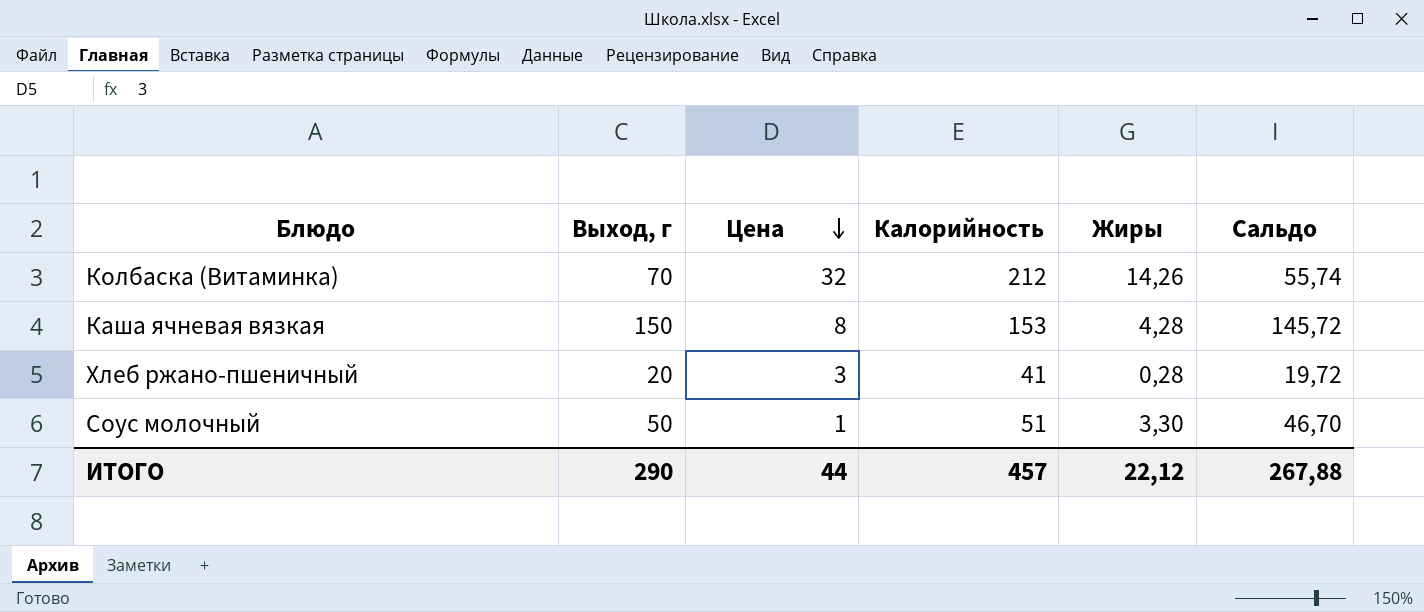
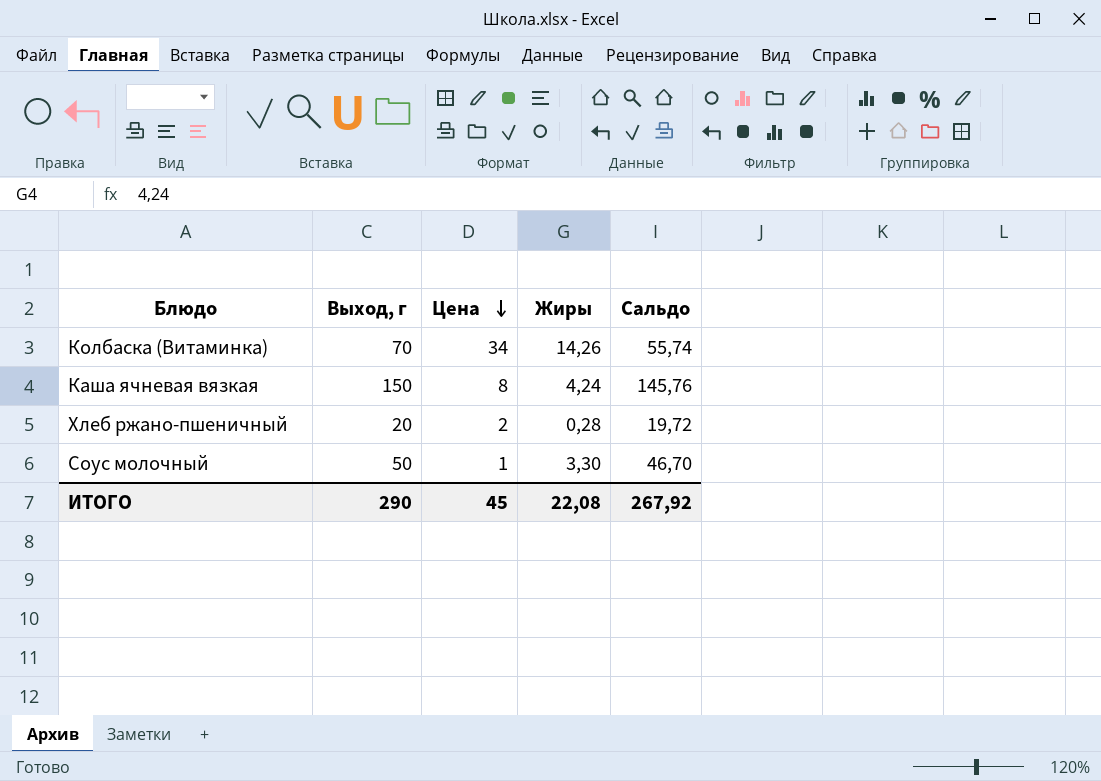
column Калорийность | position: 4 -> none
Колбаска (Витаминка) | Цена: 32 -> 34
Каша ячневая вязкая | Жиры: 4,28 -> 4,24
Каша ячневая вязкая | Сальдо: 145,72 -> 145,76
Хлеб ржано-пшеничный | Цена: 3 -> 2
ИТОГО | Цена: 44 -> 45
ИТОГО | Жиры: 22,12 -> 22,08
ИТОГО | Сальдо: 267,88 -> 267,92

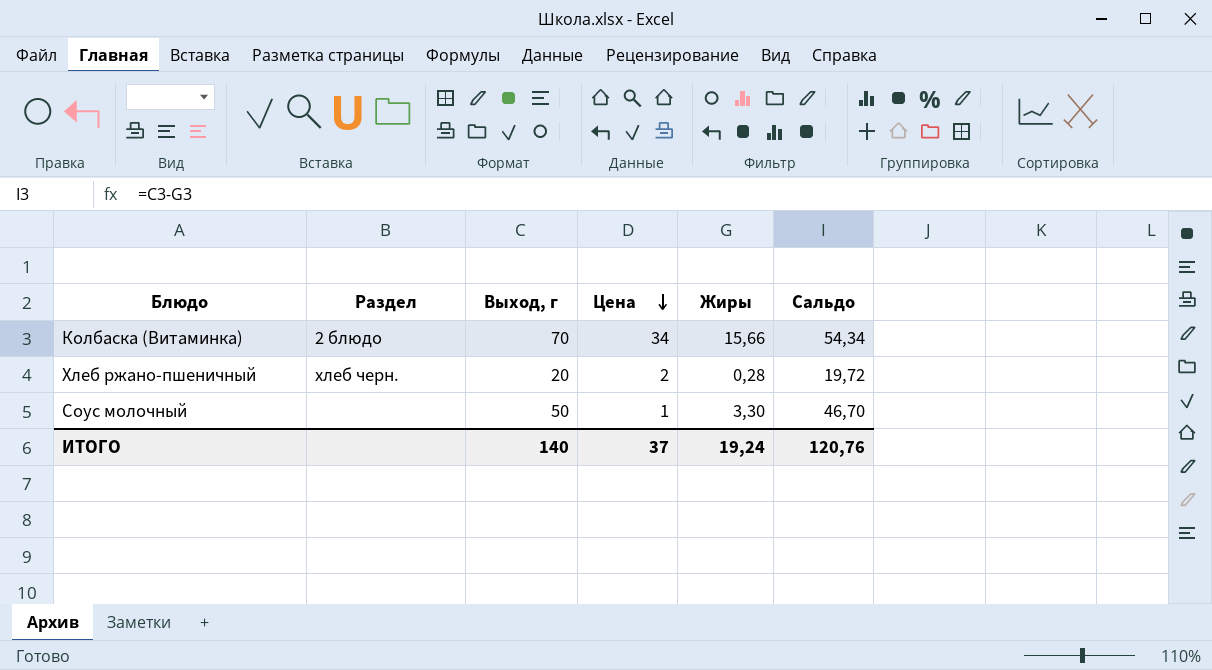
column Раздел | position: none -> 2
row Каша ячневая вязкая: 150 | 8 | 4,24 | 145,76 -> none
Колбаска (Витаминка) | Жиры: 14,26 -> 15,66
Колбаска (Витаминка) | Сальдо: 55,74 -> 54,34
ИТОГО | Выход, г: 290 -> 140
ИТОГО | Цена: 45 -> 37
ИТОГО | Жиры: 22,08 -> 19,24
ИТОГО | Сальдо: 267,92 -> 120,76

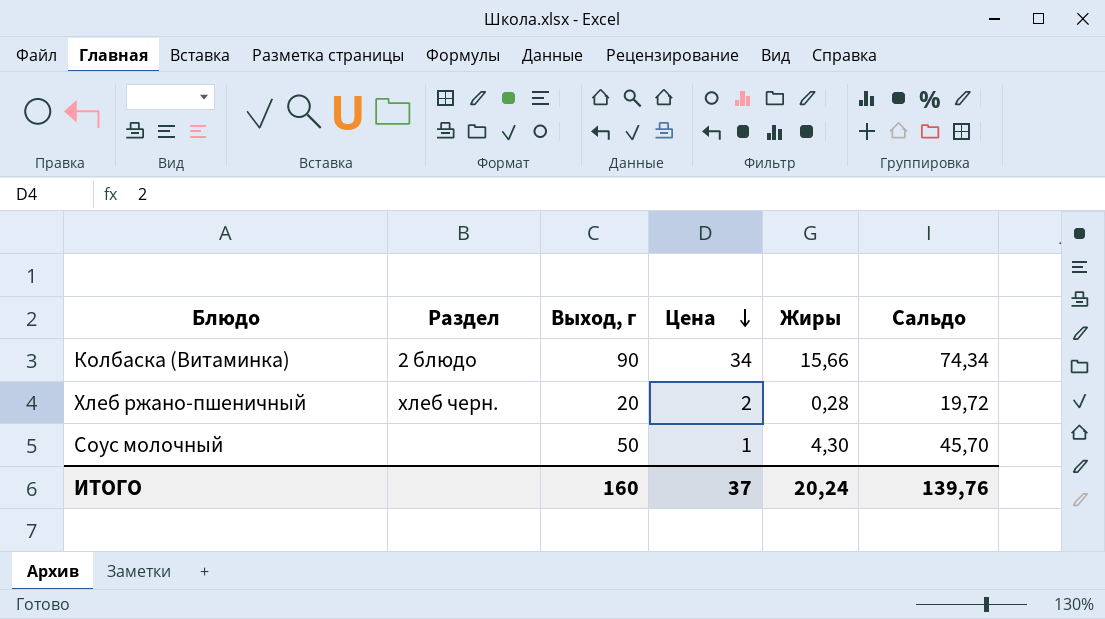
Колбаска (Витаминка) | Выход, г: 70 -> 90
Колбаска (Витаминка) | Сальдо: 54,34 -> 74,34
Соус молочный | Жиры: 3,30 -> 4,30
Соус молочный | Сальдо: 46,70 -> 45,70
ИТОГО | Выход, г: 140 -> 160
ИТОГО | Жиры: 19,24 -> 20,24
ИТОГО | Сальдо: 120,76 -> 139,76

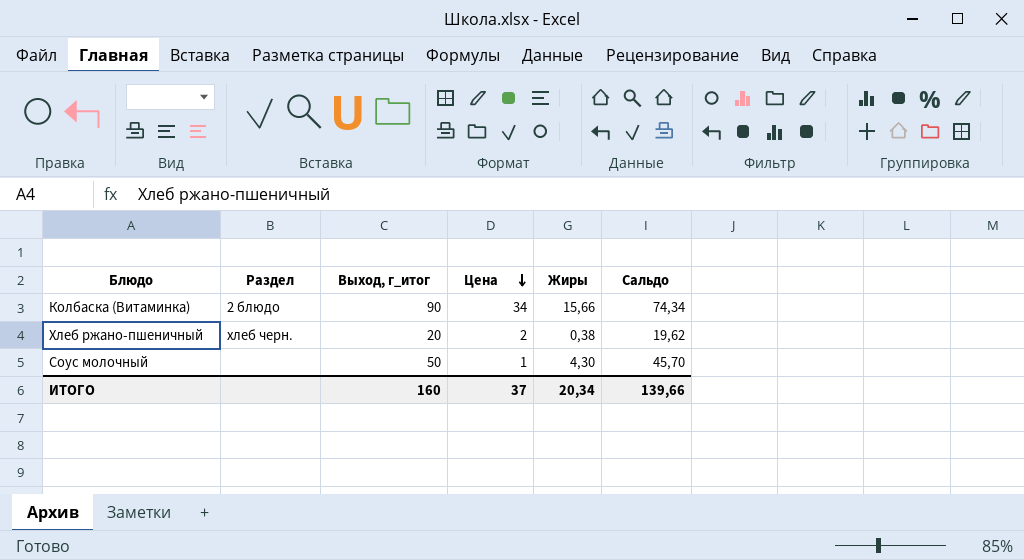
column name: Выход, г -> Выход, г_итог
Хлеб ржано-пшеничный | Жиры: 0,28 -> 0,38
Хлеб ржано-пшеничный | Сальдо: 19,72 -> 19,62
ИТОГО | Жиры: 20,24 -> 20,34
ИТОГО | Сальдо: 139,76 -> 139,66

